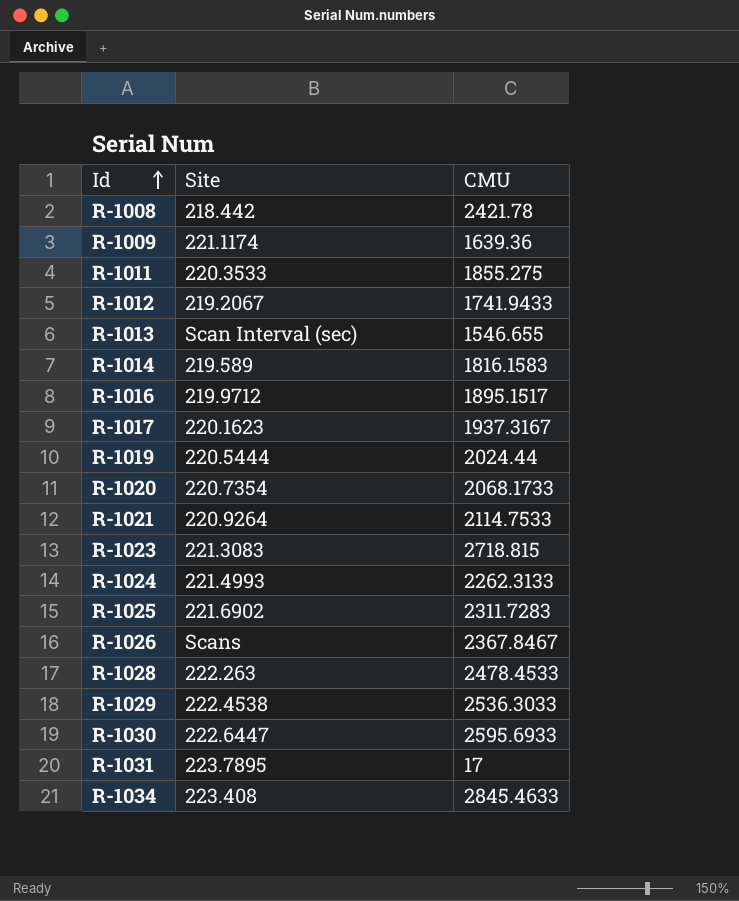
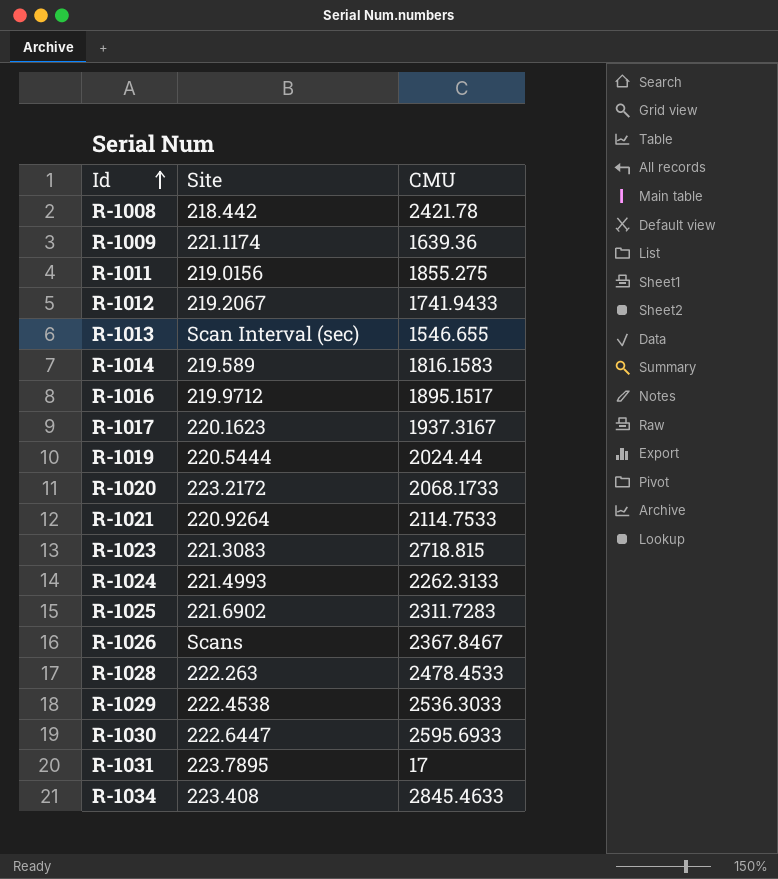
R-1011 | Site: 220.3533 -> 219.0156
R-1020 | Site: 220.7354 -> 223.2172

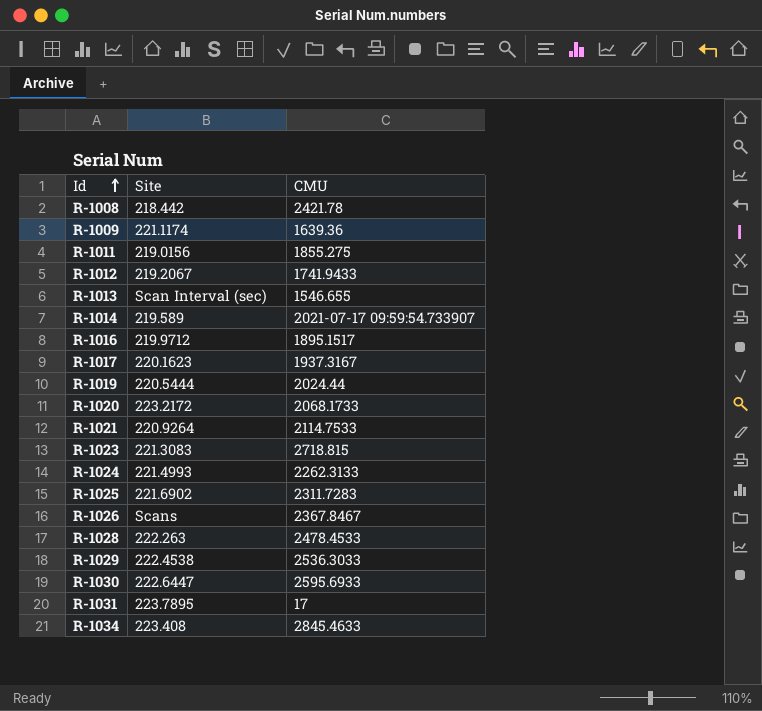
R-1014 | CMU: 1816.1583 -> 2021-07-17 09:59:54.733907

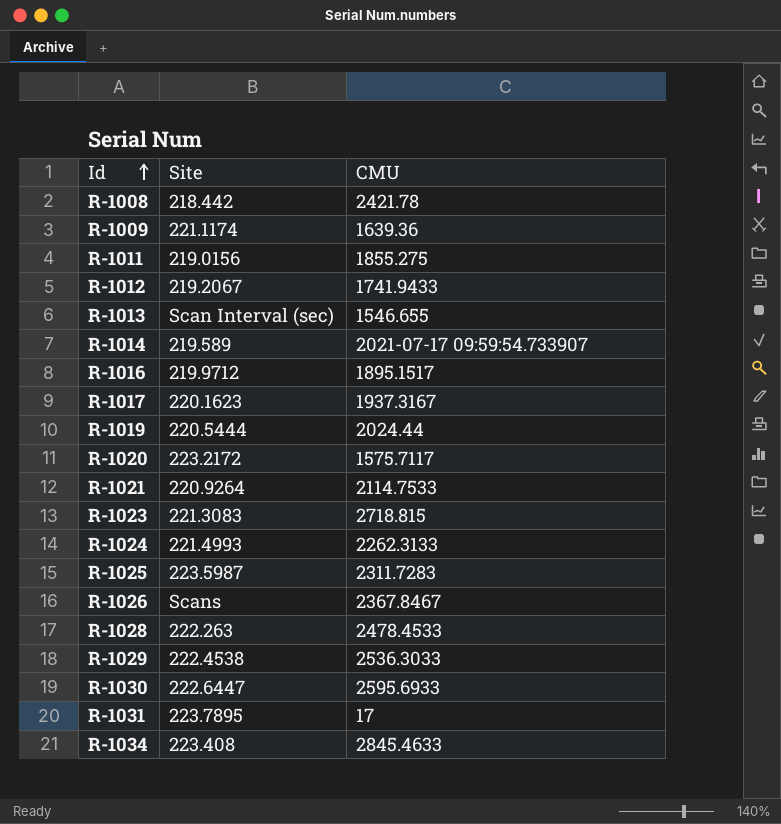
R-1020 | CMU: 2068.1733 -> 1575.7117
R-1025 | Site: 221.6902 -> 223.5987

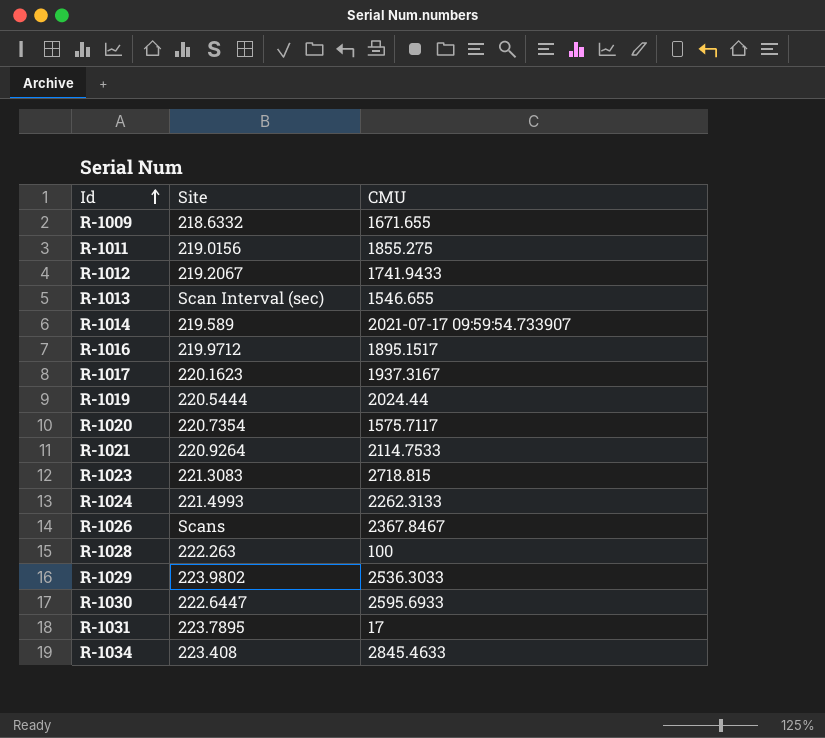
row R-1008: 218.442 | 2421.78 -> none
row R-1025: 223.5987 | 2311.7283 -> none
R-1009 | Site: 221.1174 -> 218.6332
R-1009 | CMU: 1639.36 -> 1671.655
R-1020 | Site: 223.2172 -> 220.7354
R-1028 | CMU: 2478.4533 -> 100
R-1029 | Site: 222.4538 -> 223.9802

